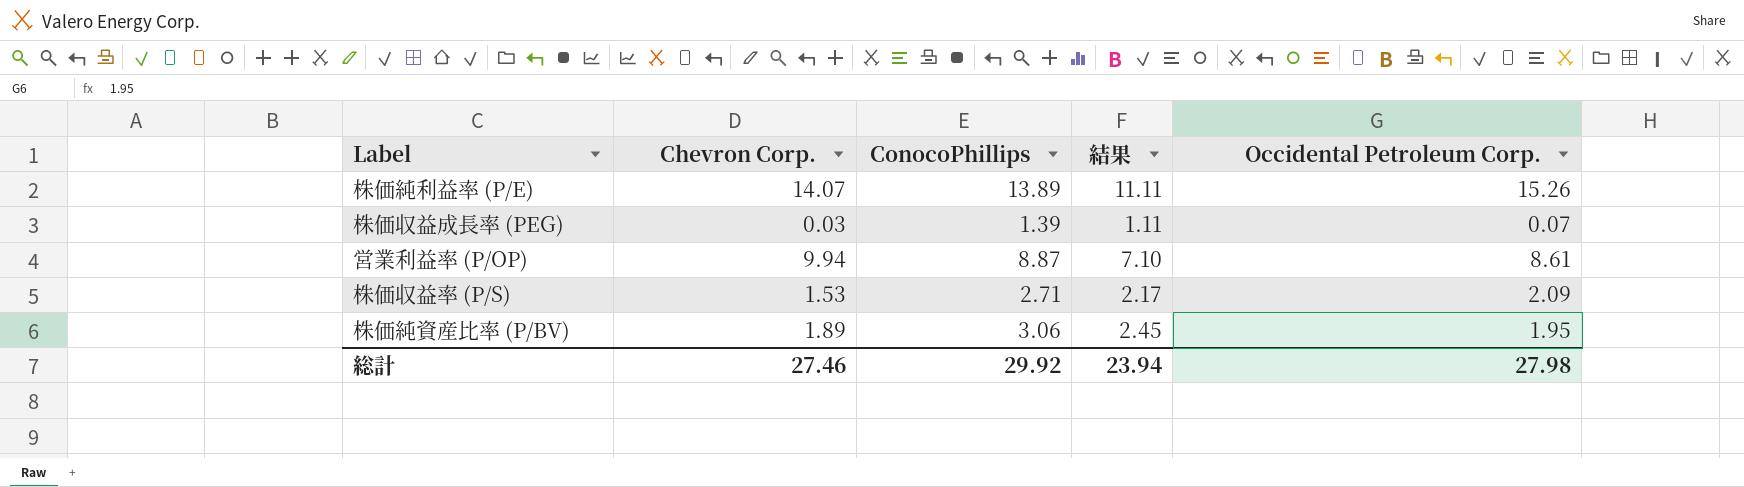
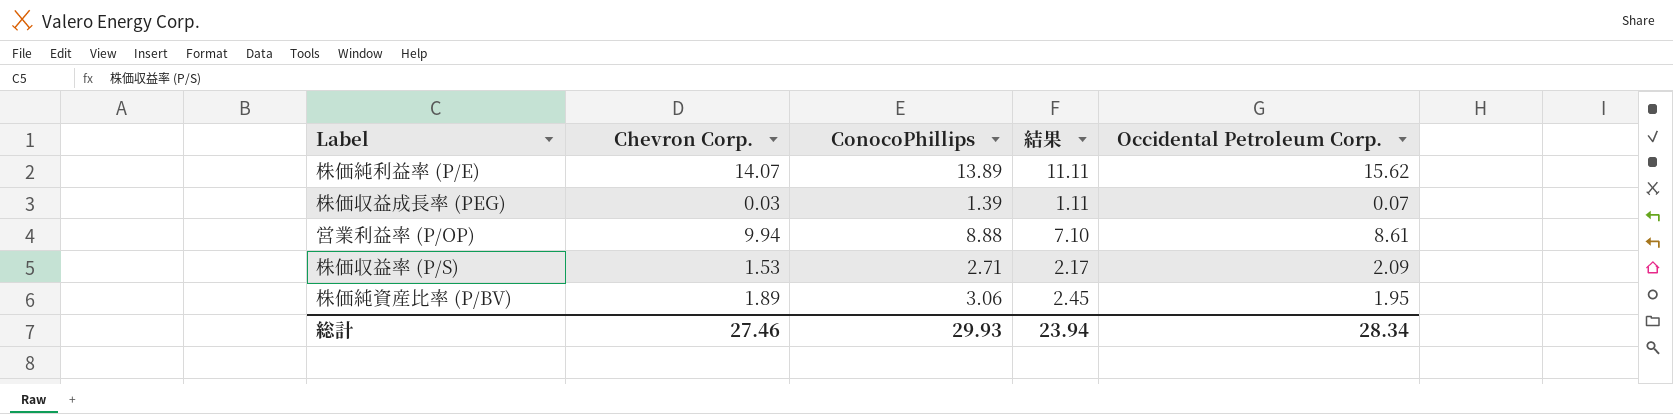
株価純利益率 (P/E) | Occidental Petroleum Corp.: 15.26 -> 15.62
営業利益率 (P/OP) | ConocoPhillips: 8.87 -> 8.88
総計 | ConocoPhillips: 29.92 -> 29.93
総計 | Occidental Petroleum Corp.: 27.98 -> 28.34

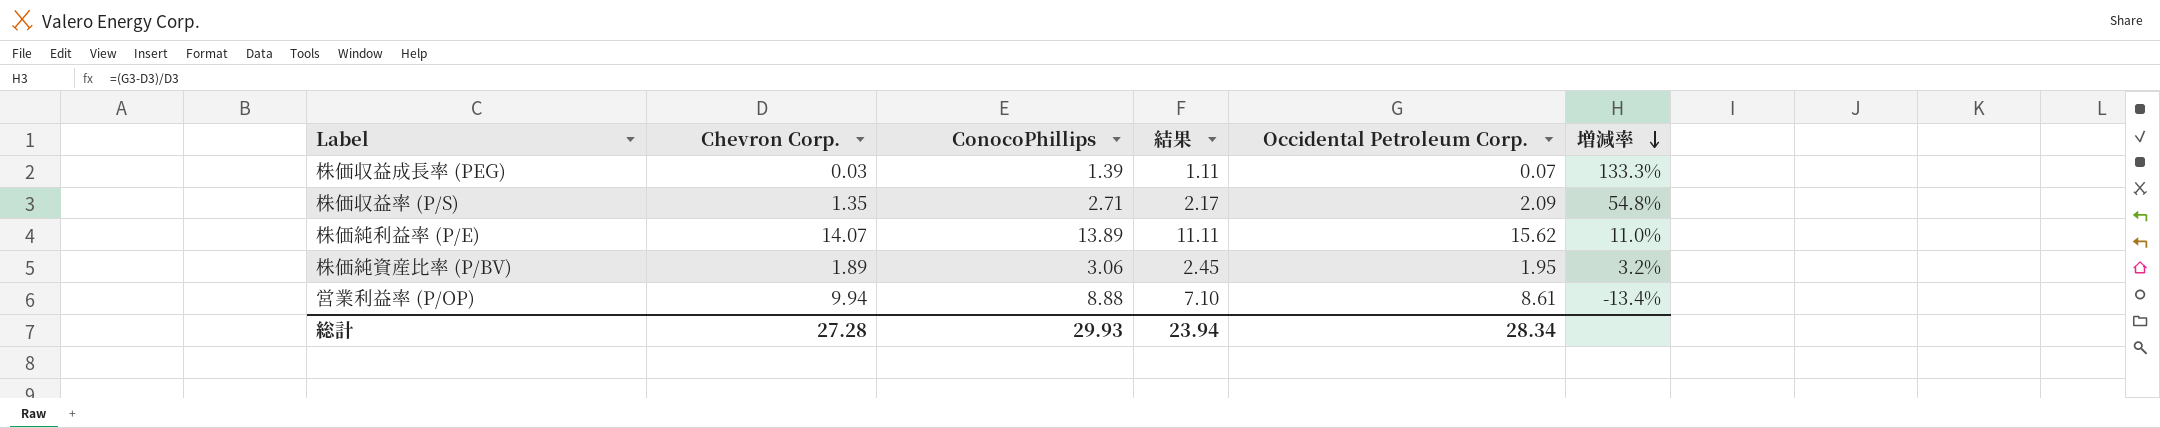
row order: none -> 増減率 descending
column 増減率 | formula: none -> ([Occidental Petroleum Corp.] - [Chevron Corp.]) / [Chevron Corp.]
株価収益率 (P/S) | Chevron Corp.: 1.53 -> 1.35
総計 | Chevron Corp.: 27.46 -> 27.28

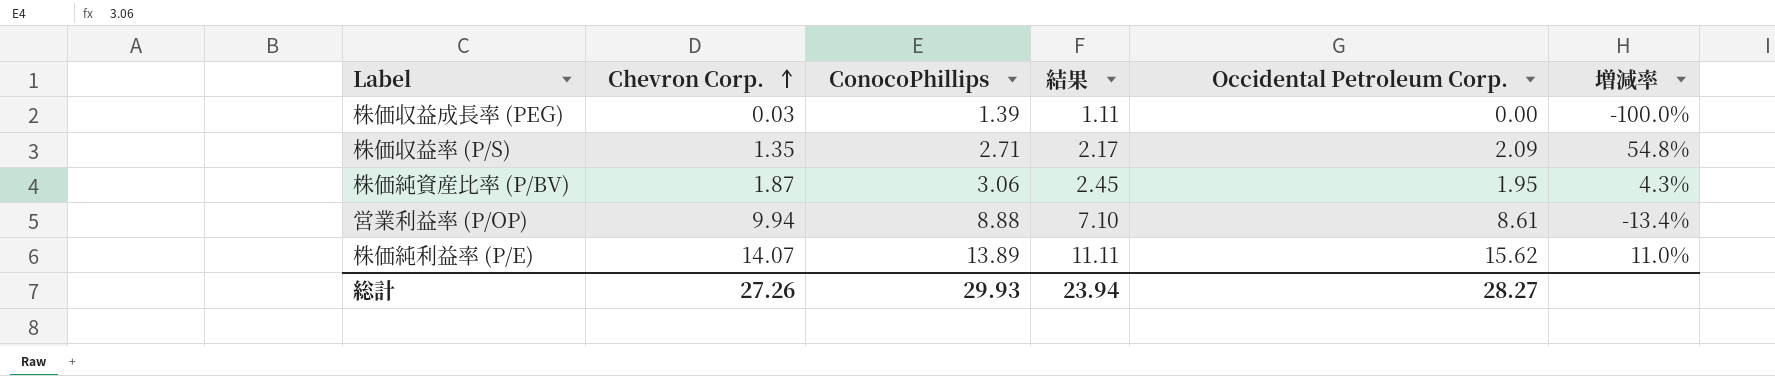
row order: 増減率 descending -> Chevron Corp. ascending
株価収益成長率 (PEG) | Occidental Petroleum Corp.: 0.07 -> 0.00
株価収益成長率 (PEG) | 増減率: 133.3% -> -100.0%
株価純資産比率 (P/BV) | Chevron Corp.: 1.89 -> 1.87
株価純資産比率 (P/BV) | 増減率: 3.2% -> 4.3%
総計 | Chevron Corp.: 27.28 -> 27.26
総計 | Occidental Petroleum Corp.: 28.34 -> 28.27

